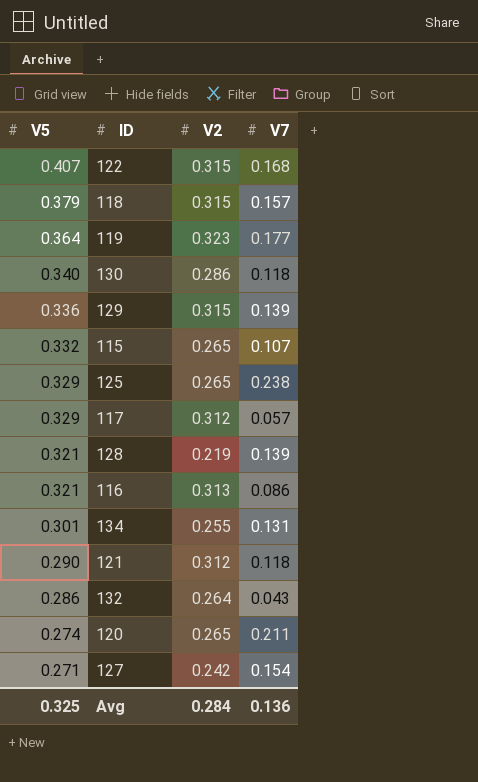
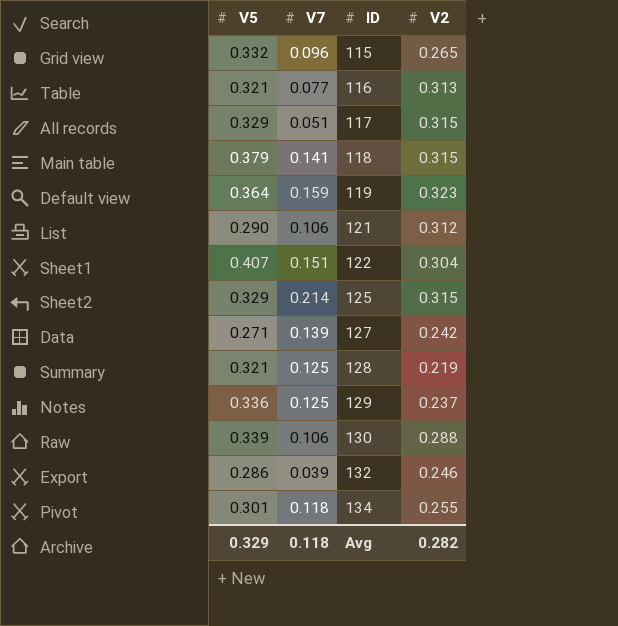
row order: V5 descending -> ID ascending
column V7 | position: 4 -> 2
row 120: 0.274 | 0.265 | 0.211 -> none
115 | V7: 0.107 -> 0.096
116 | V7: 0.086 -> 0.077
117 | V7: 0.057 -> 0.051
117 | V2: 0.312 -> 0.315
118 | V7: 0.157 -> 0.141
119 | V7: 0.177 -> 0.159
121 | V7: 0.118 -> 0.106
122 | V7: 0.168 -> 0.151
122 | V2: 0.315 -> 0.304
125 | V7: 0.238 -> 0.214
125 | V2: 0.265 -> 0.315
127 | V7: 0.154 -> 0.139
128 | V7: 0.139 -> 0.125
129 | V7: 0.139 -> 0.125
129 | V2: 0.315 -> 0.237
130 | V5: 0.340 -> 0.339
130 | V7: 0.118 -> 0.106
130 | V2: 0.286 -> 0.288
132 | V7: 0.043 -> 0.039
132 | V2: 0.264 -> 0.246
134 | V7: 0.131 -> 0.118
Avg | V5: 0.325 -> 0.329
Avg | V7: 0.136 -> 0.118
Avg | V2: 0.284 -> 0.282

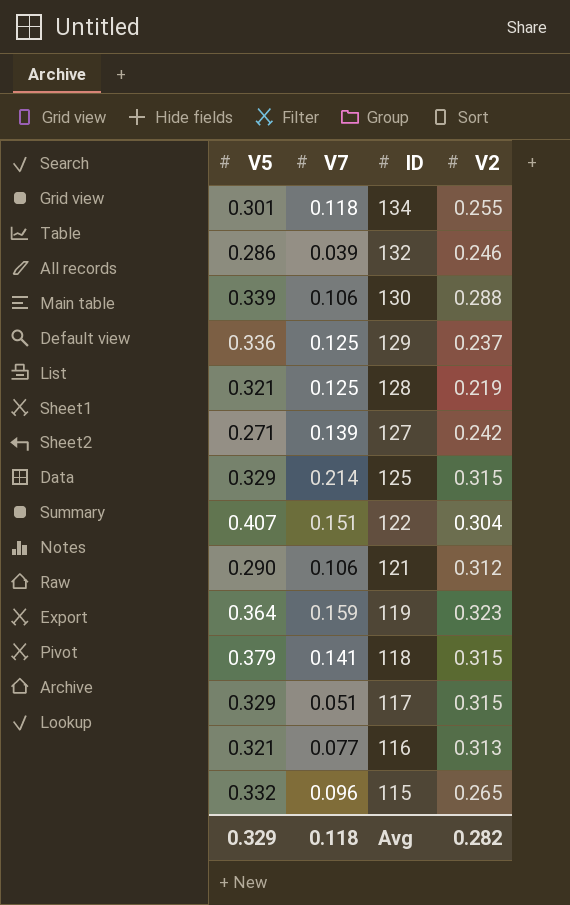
row order: ID ascending -> ID descending

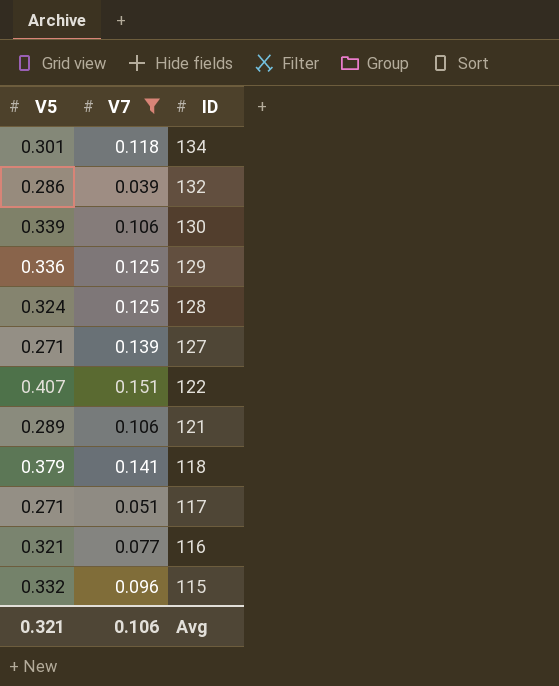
filter: none -> V7 <= 0.151
column V2 | position: 4 -> none
128 | V5: 0.321 -> 0.324
121 | V5: 0.290 -> 0.289
117 | V5: 0.329 -> 0.271
Avg | V5: 0.329 -> 0.321
Avg | V7: 0.118 -> 0.106

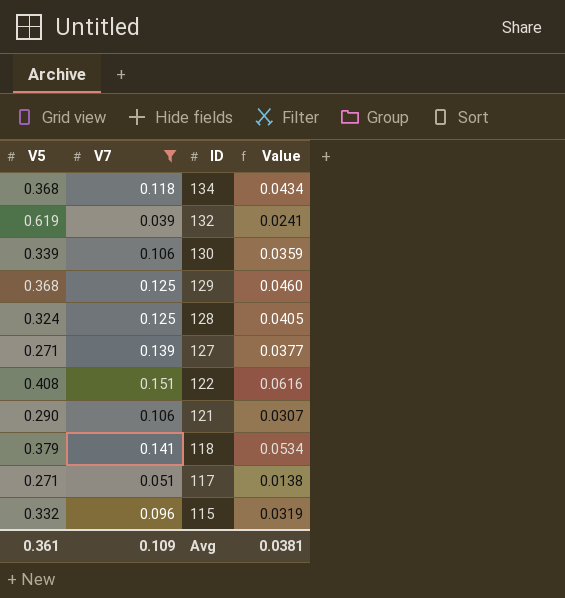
column Value | formula: none -> [V5] * [V7]
row 116: 0.321 | 0.077 -> none
134 | V5: 0.301 -> 0.368
132 | V5: 0.286 -> 0.619
129 | V5: 0.336 -> 0.368
122 | V5: 0.407 -> 0.408
121 | V5: 0.289 -> 0.290
Avg | V5: 0.321 -> 0.361
Avg | V7: 0.106 -> 0.109

